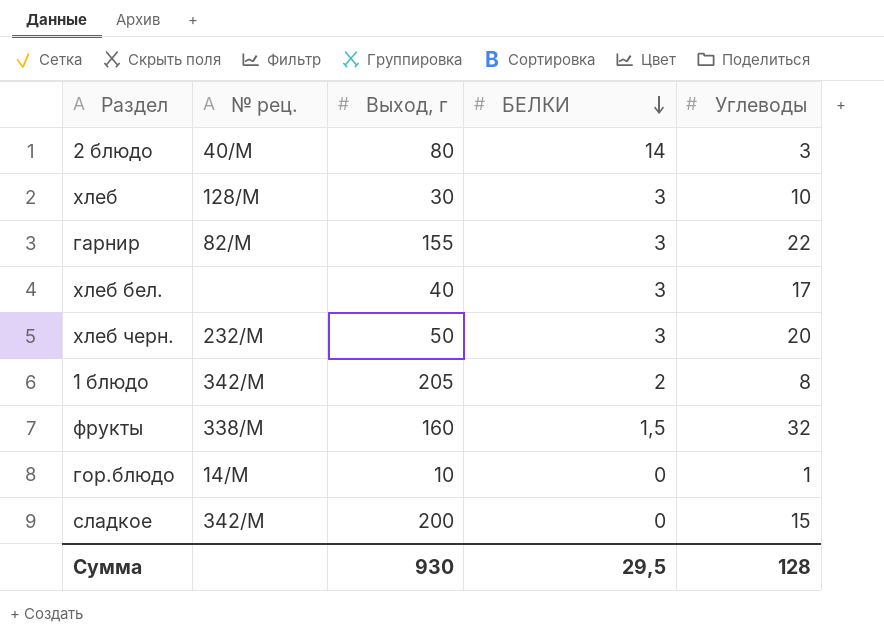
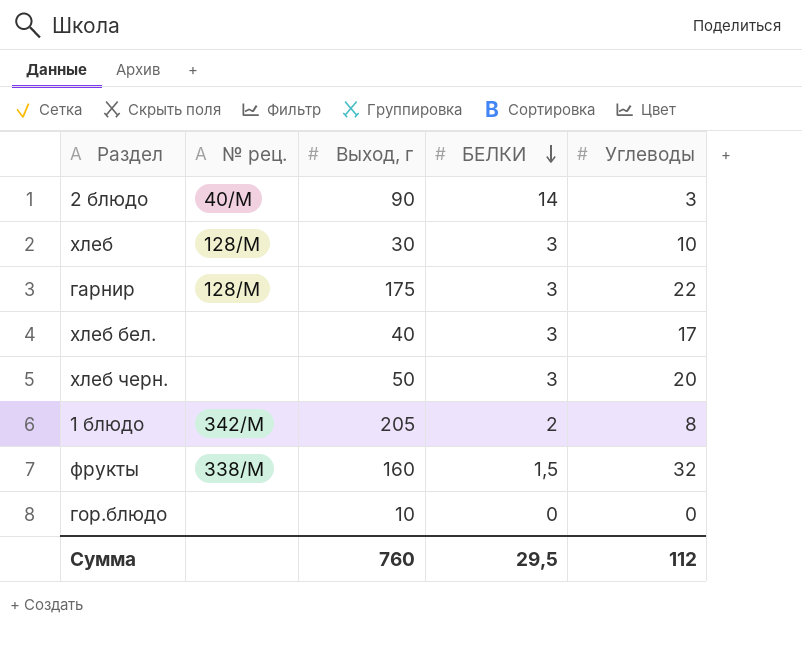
row сладкое: 342/М | 200 | 0 | 15 -> none
2 блюдо | Выход, г: 80 -> 90
гарнир | № рец.: 82/М -> 128/М
гарнир | Выход, г: 155 -> 175
хлеб черн. | № рец.: 232/М -> none
гор.блюдо | № рец.: 14/М -> none
гор.блюдо | Углеводы: 1 -> 0
Сумма | Выход, г: 930 -> 760
Сумма | Углеводы: 128 -> 112

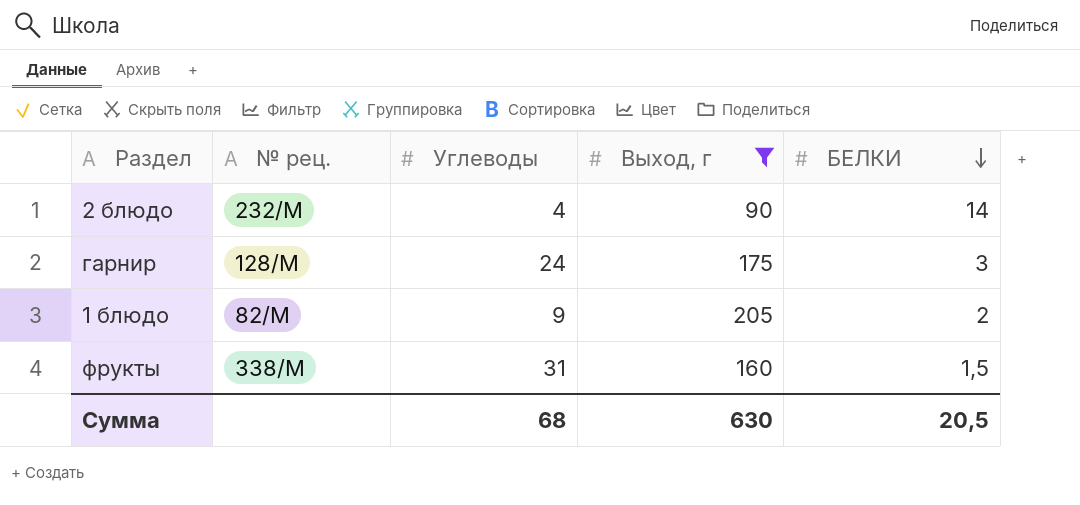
filter: none -> Выход, г >= 90
column Углеводы | position: 5 -> 3
2 блюдо | № рец.: 40/М -> 232/М
2 блюдо | Углеводы: 3 -> 4
гарнир | Углеводы: 22 -> 24
1 блюдо | № рец.: 342/М -> 82/М
1 блюдо | Углеводы: 8 -> 9
фрукты | Углеводы: 32 -> 31
Сумма | Углеводы: 112 -> 68
Сумма | Выход, г: 760 -> 630
Сумма | БЕЛКИ: 29,5 -> 20,5

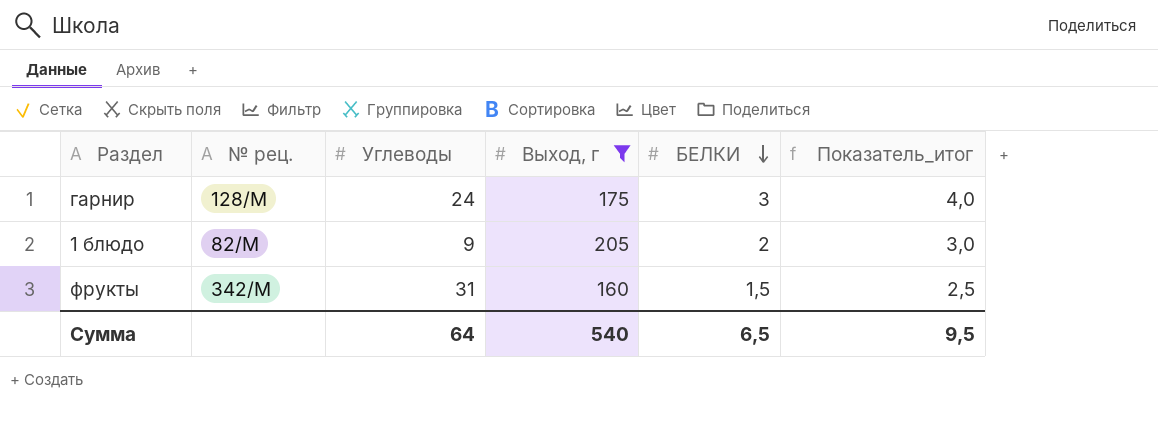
column Показатель_итог | formula: none -> [БЕЛКИ] + 1
row 2 блюдо: 232/М | 4 | 90 | 14 -> none
фрукты | № рец.: 338/М -> 342/М
Сумма | Углеводы: 68 -> 64
Сумма | Выход, г: 630 -> 540
Сумма | БЕЛКИ: 20,5 -> 6,5

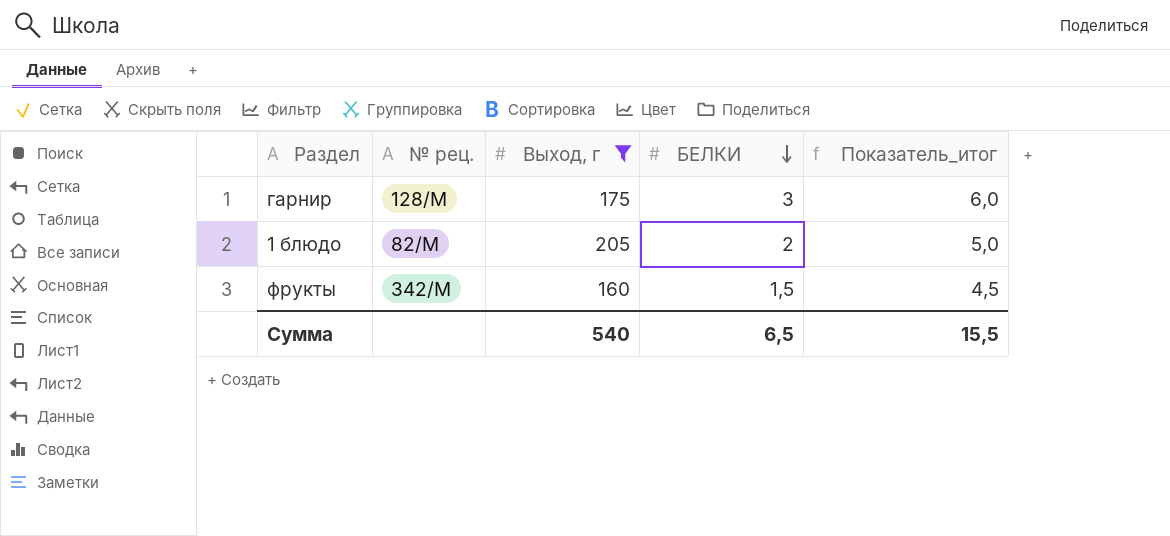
column Углеводы | position: 3 -> none
column Показатель_итог | formula: [БЕЛКИ] + 1 -> [БЕЛКИ] + 3
Сумма | Показатель_итог: 9,5 -> 15,5

